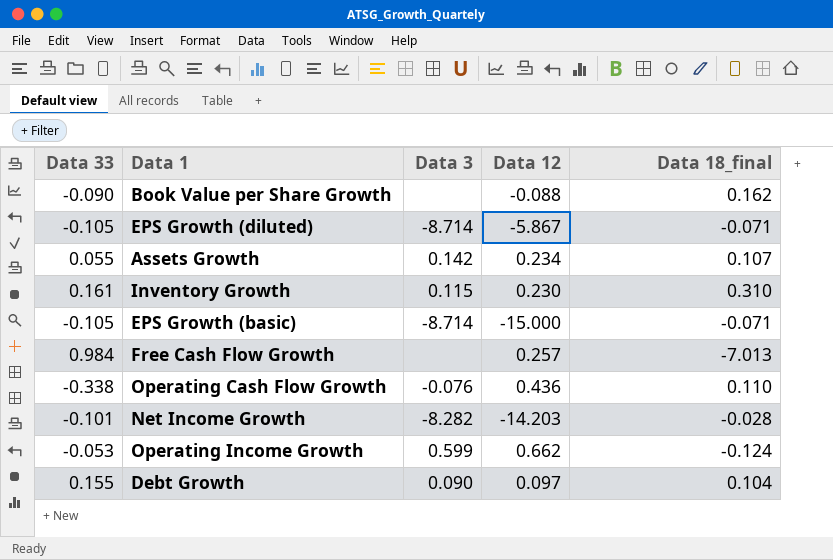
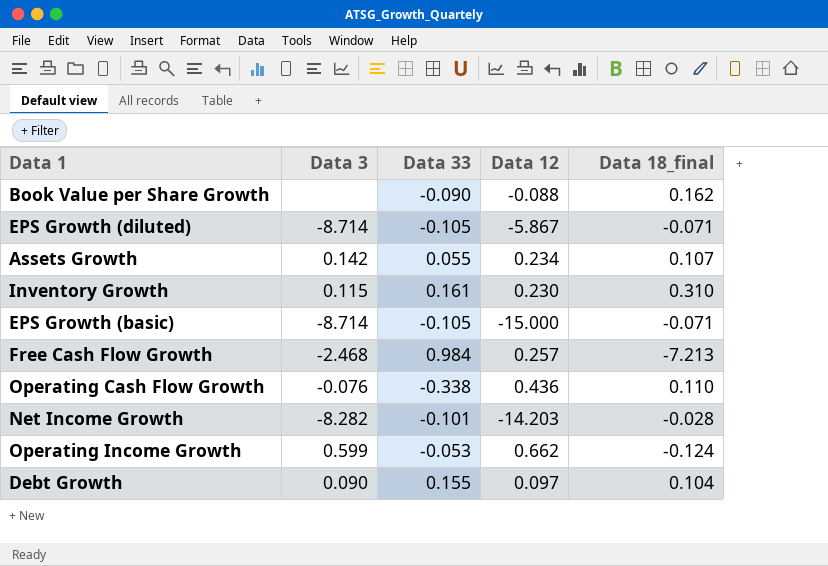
column Data 33 | position: 1 -> 3
Free Cash Flow Growth | Data 3: none -> -2.468
Free Cash Flow Growth | Data 18_final: -7.013 -> -7.213

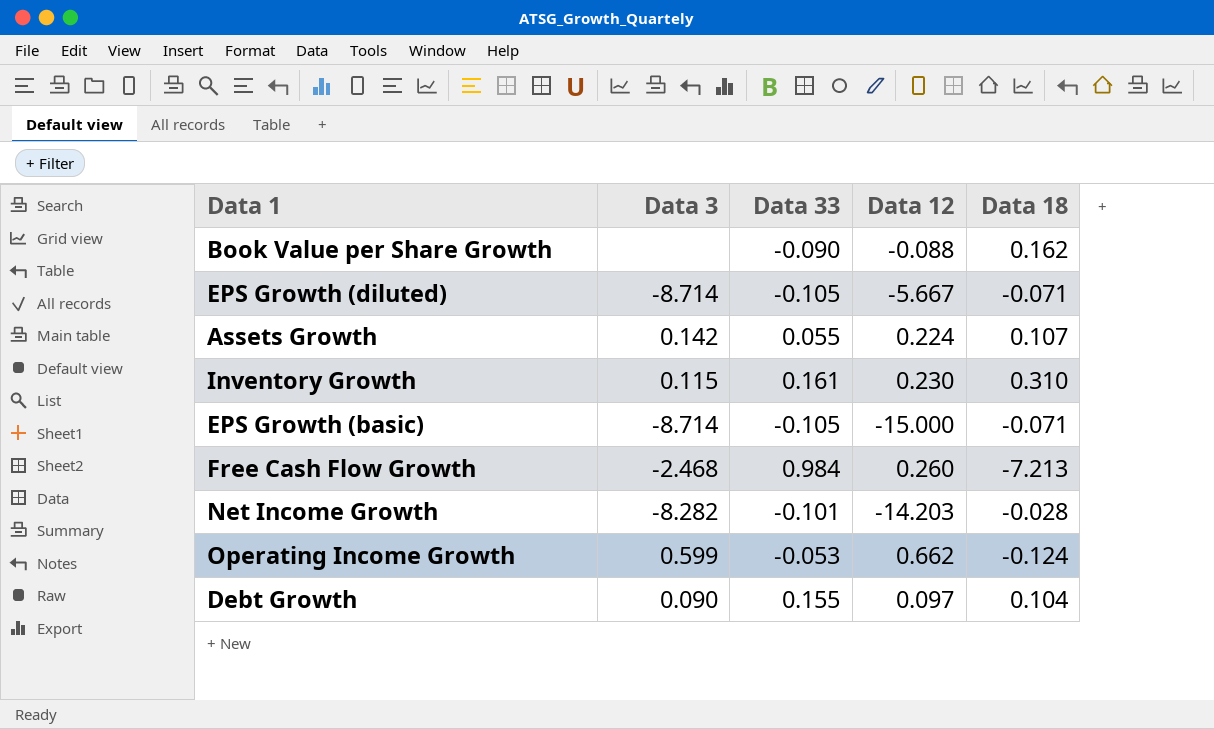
column name: Data 18_final -> Data 18
row Operating Cash Flow Growth: -0.076 | -0.338 | 0.436 | 0.110 -> none
EPS Growth (diluted) | Data 12: -5.867 -> -5.667
Assets Growth | Data 12: 0.234 -> 0.224
Free Cash Flow Growth | Data 12: 0.257 -> 0.260

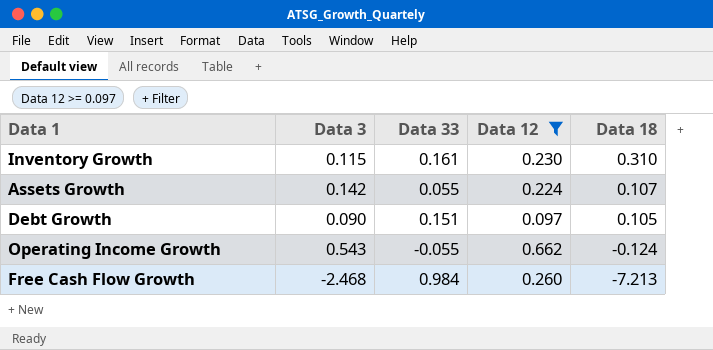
filter: none -> Data 12 >= 0.097
row order: none -> Data 18 descending
Debt Growth | Data 33: 0.155 -> 0.151
Debt Growth | Data 18: 0.104 -> 0.105
Operating Income Growth | Data 3: 0.599 -> 0.543
Operating Income Growth | Data 33: -0.053 -> -0.055

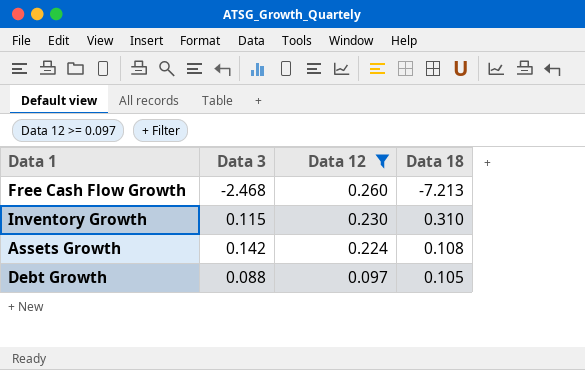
row order: Data 18 descending -> Data 12 descending
column Data 33 | position: 3 -> none
row Operating Income Growth: 0.543 | -0.055 | 0.662 | -0.124 -> none
Assets Growth | Data 18: 0.107 -> 0.108
Debt Growth | Data 3: 0.090 -> 0.088

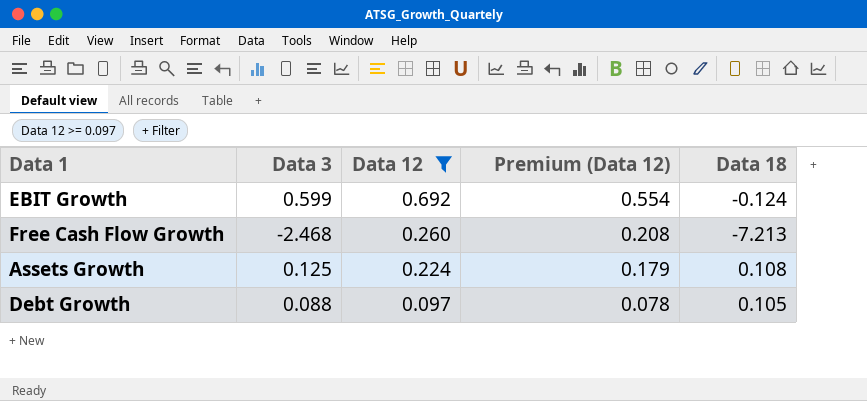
column Premium (Data 12) | formula: none -> [Data 12] * 0.8
row Inventory Growth: 0.115 | 0.230 | 0.310 -> none
row EBIT Growth: none -> 0.599 | 0.692 | 0.554 | -0.124
Assets Growth | Data 3: 0.142 -> 0.125

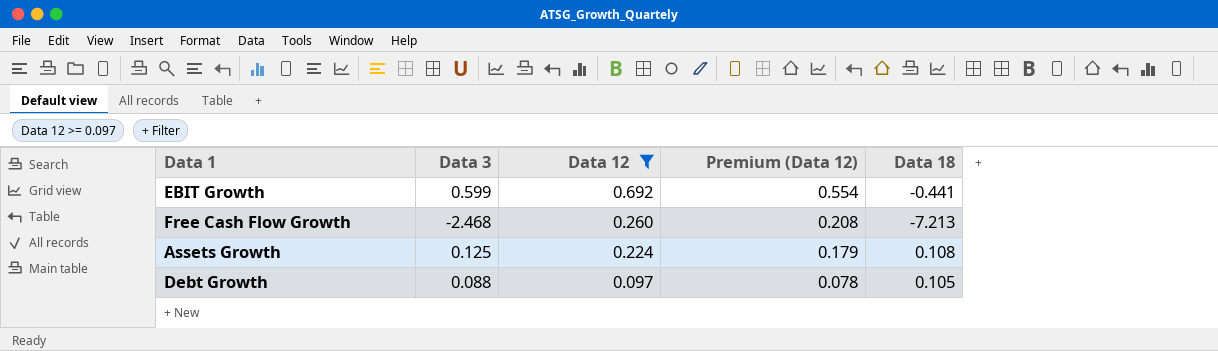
EBIT Growth | Data 18: -0.124 -> -0.441

